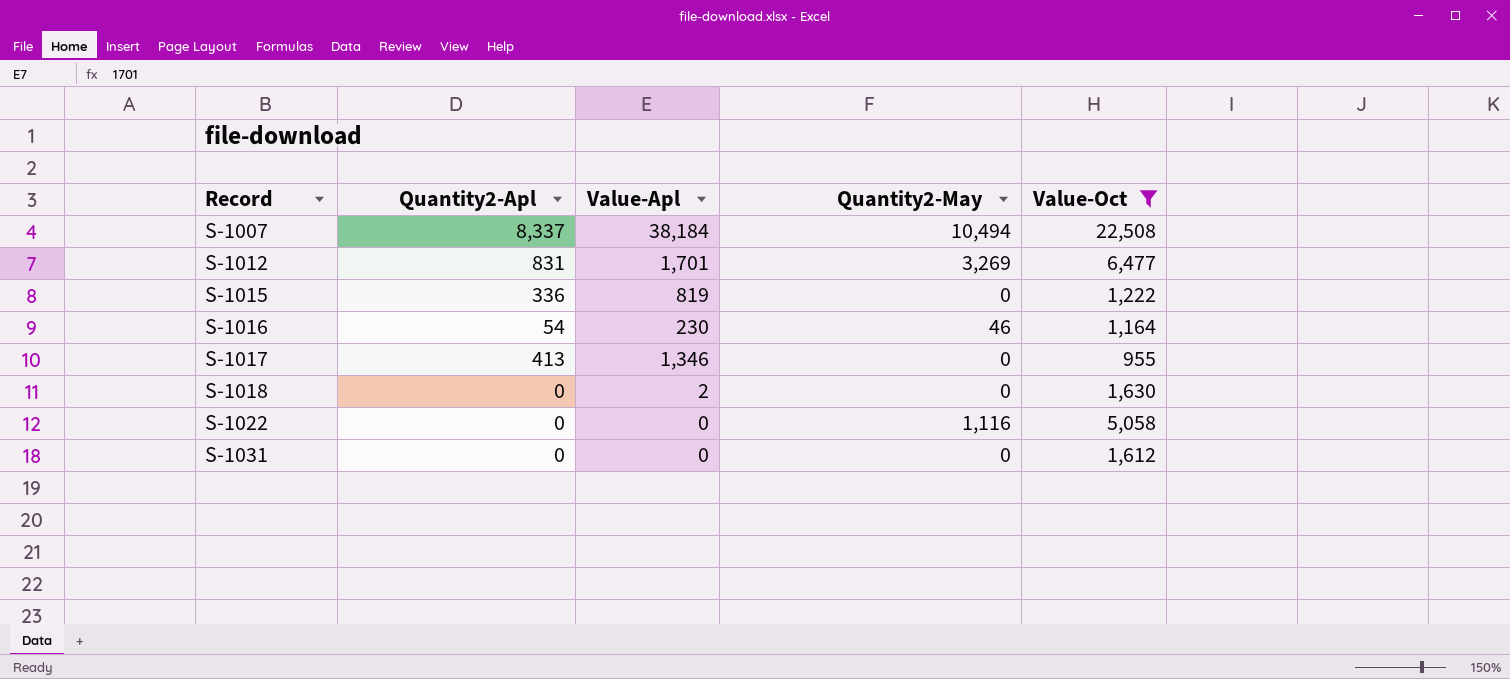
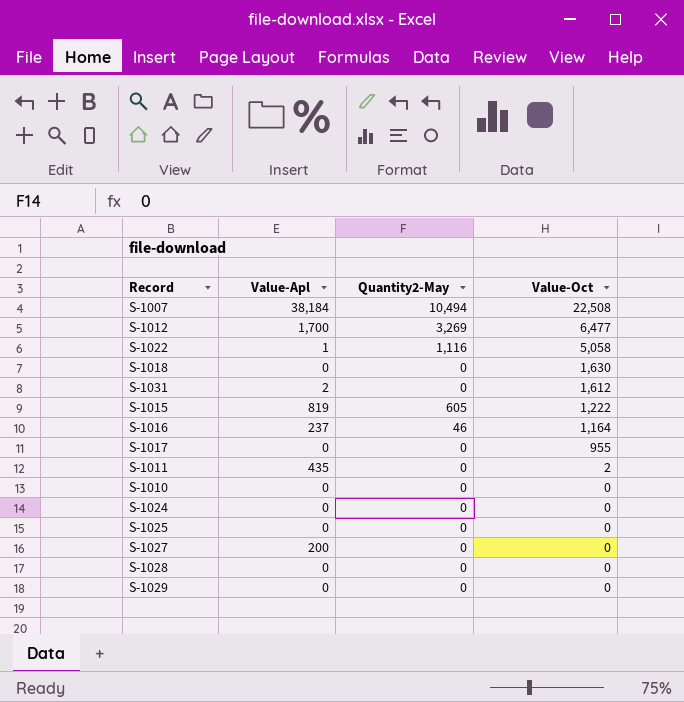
filter: Value-Oct >= 955 -> none
row order: Record ascending -> Value-Oct descending
column Quantity2-Apl | position: 2 -> none
S-1012 | Value-Apl: 1,701 -> 1,700
S-1022 | Value-Apl: 0 -> 1
S-1018 | Value-Apl: 2 -> 0
S-1031 | Value-Apl: 0 -> 2
S-1015 | Quantity2-May: 0 -> 605
S-1016 | Value-Apl: 230 -> 237
S-1017 | Value-Apl: 1,346 -> 0

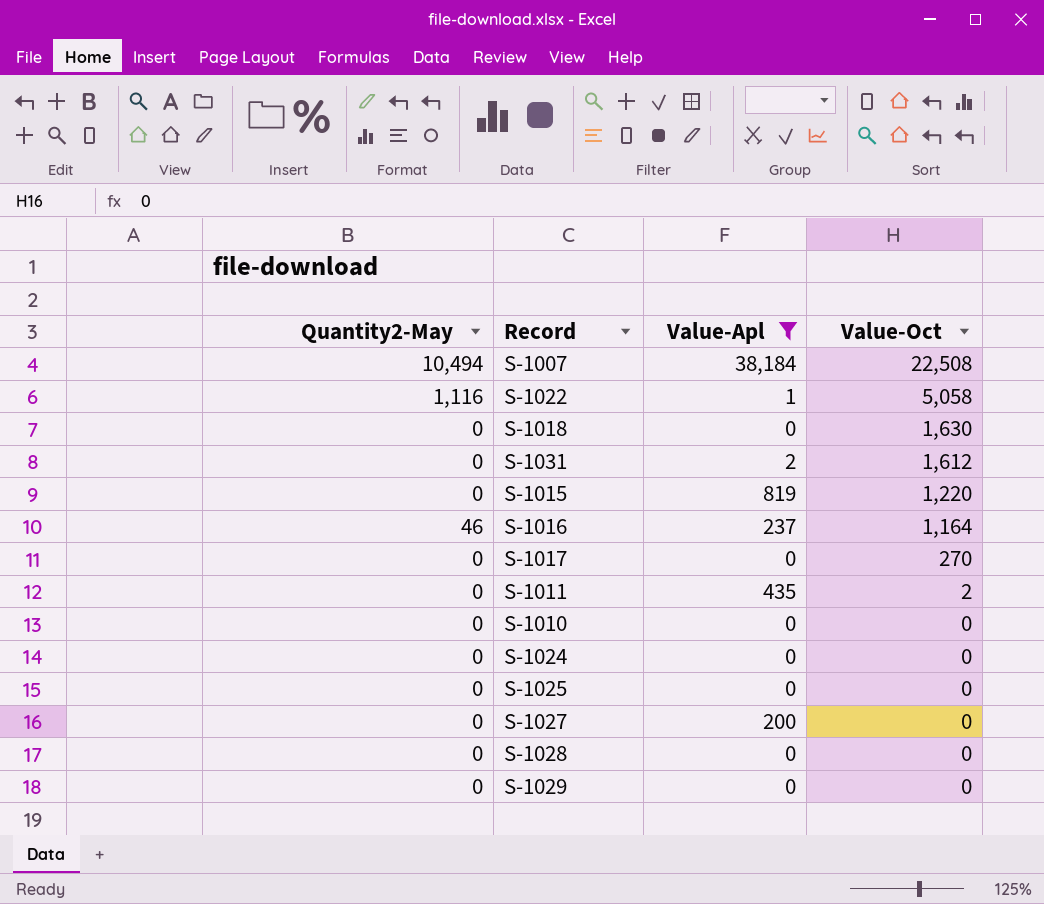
filter: none -> Value-Apl != 1,700
column Quantity2-May | position: 3 -> 1
S-1015 | Quantity2-May: 605 -> 0
S-1015 | Value-Oct: 1,222 -> 1,220
S-1017 | Value-Oct: 955 -> 270

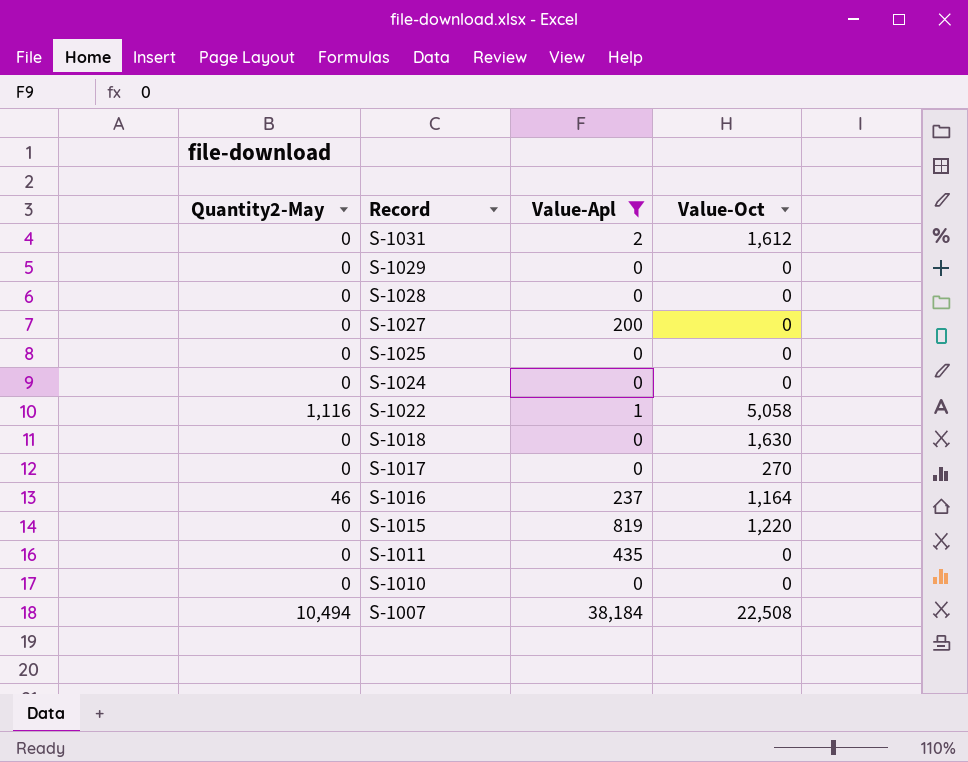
row order: Value-Oct descending -> Record descending
S-1011 | Value-Oct: 2 -> 0

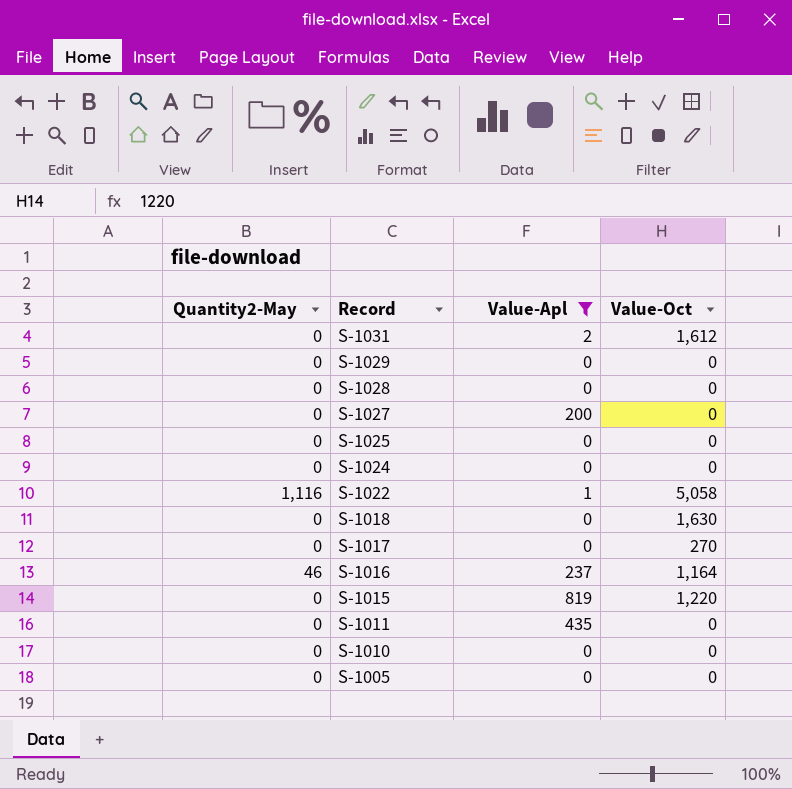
row S-1007: 10,494 | 38,184 | 22,508 -> none
row S-1005: none -> 0 | 0 | 0

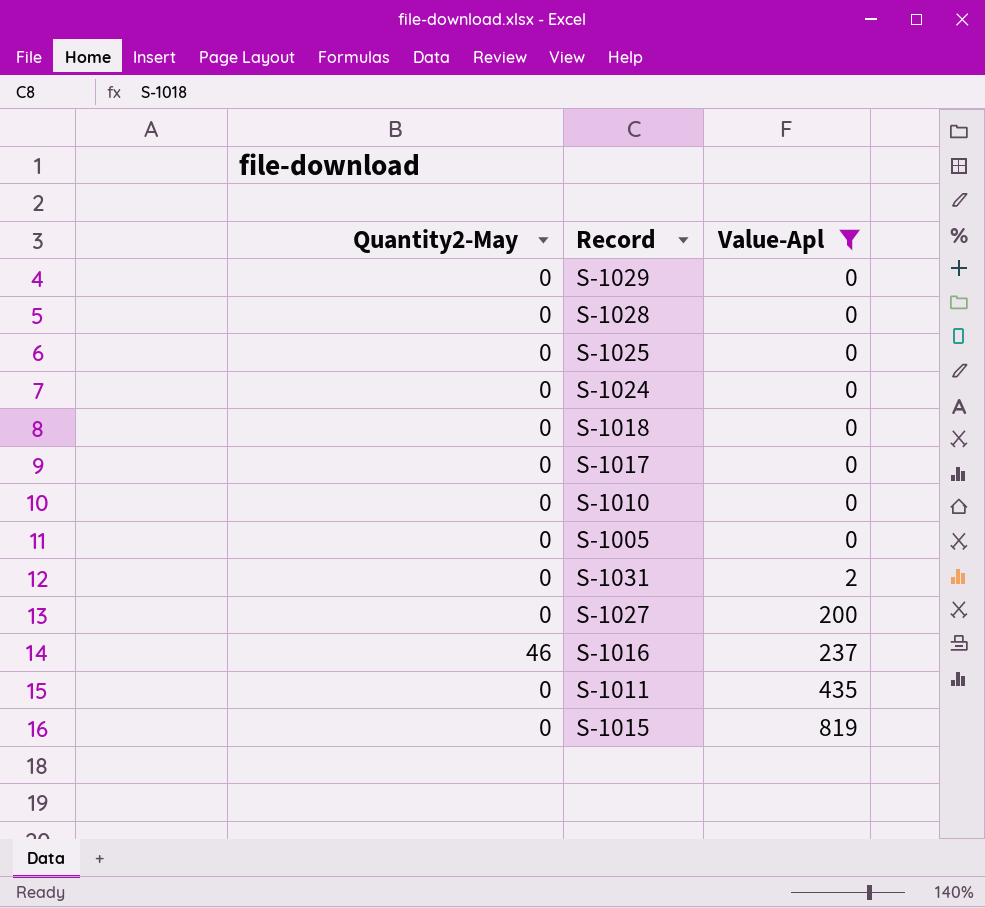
row order: Record descending -> Value-Apl ascending
column Value-Oct | position: 4 -> none
row S-1022: 1,116 | 1 | 5,058 -> none

